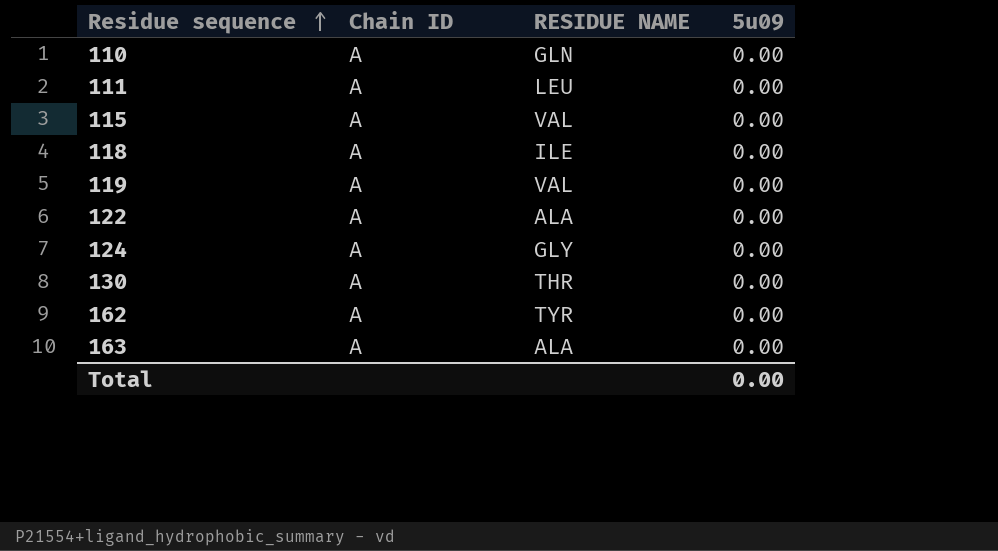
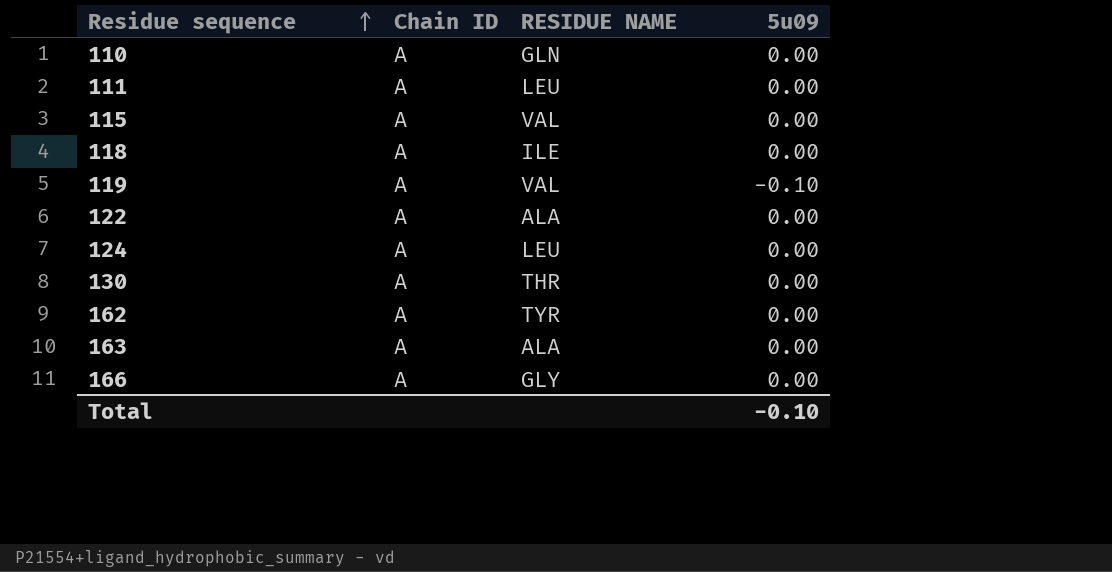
119 | 5u09: 0.00 -> -0.10
124 | RESIDUE NAME: GLY -> LEU
row 166: none -> A | GLY | 0.00
Total | 5u09: 0.00 -> -0.10

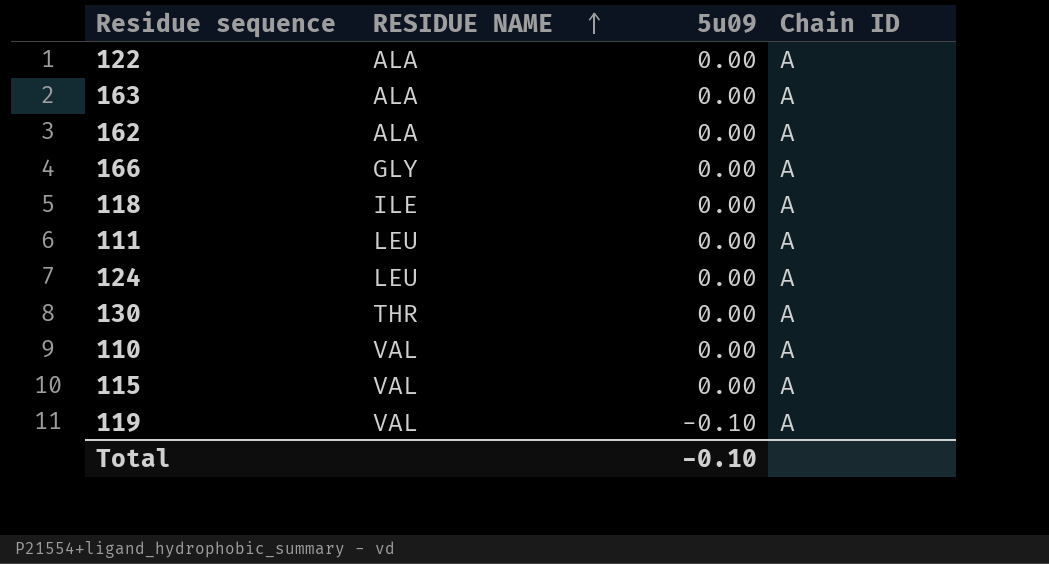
row order: Residue sequence ascending -> RESIDUE NAME ascending
column Chain ID | position: 2 -> 4
162 | RESIDUE NAME: TYR -> ALA
110 | RESIDUE NAME: GLN -> VAL

